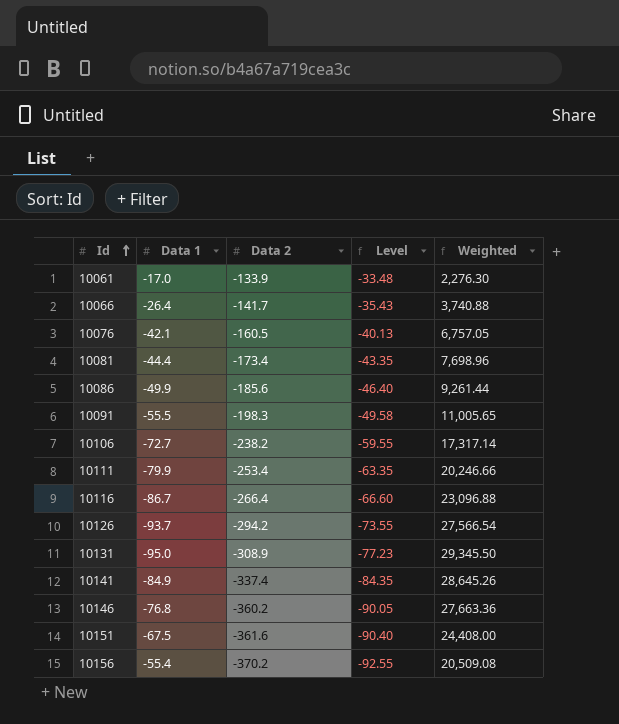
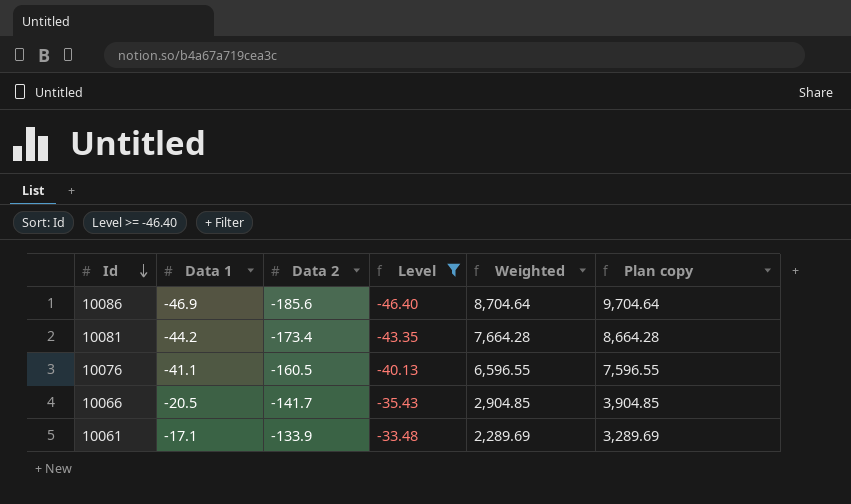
filter: none -> Level >= -46.40
row order: Id ascending -> Id descending
column Plan copy | formula: none -> [Weighted] + 1000
10086 | Data 1: -49.9 -> -46.9
10086 | Weighted: 9,261.44 -> 8,704.64
10081 | Data 1: -44.4 -> -44.2
10081 | Weighted: 7,698.96 -> 7,664.28
10076 | Data 1: -42.1 -> -41.1
10076 | Weighted: 6,757.05 -> 6,596.55
10066 | Data 1: -26.4 -> -20.5
10066 | Weighted: 3,740.88 -> 2,904.85
10061 | Data 1: -17.0 -> -17.1
10061 | Weighted: 2,276.30 -> 2,289.69

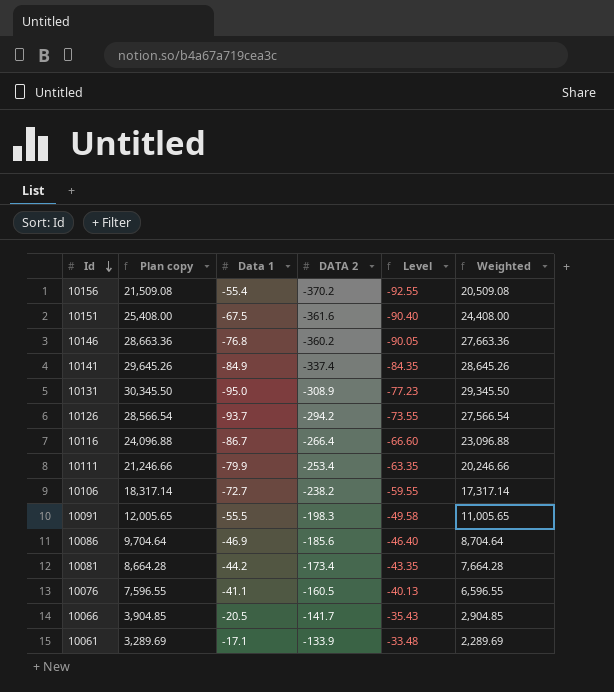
filter: Level >= -46.40 -> none
column Plan copy | position: 6 -> 2
column name: Data 2 -> DATA 2

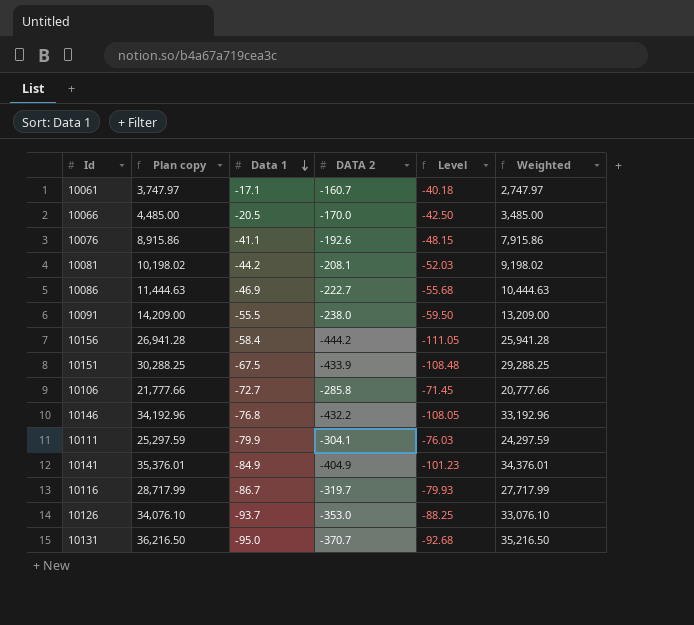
row order: Id descending -> Data 1 descending
10061 | Plan copy: 3,289.69 -> 3,747.97
10061 | DATA 2: -133.9 -> -160.7
10061 | Level: -33.48 -> -40.18
10061 | Weighted: 2,289.69 -> 2,747.97
10066 | Plan copy: 3,904.85 -> 4,485.00
10066 | DATA 2: -141.7 -> -170.0
10066 | Level: -35.43 -> -42.50
10066 | Weighted: 2,904.85 -> 3,485.00
10076 | Plan copy: 7,596.55 -> 8,915.86
10076 | DATA 2: -160.5 -> -192.6
10076 | Level: -40.13 -> -48.15
10076 | Weighted: 6,596.55 -> 7,915.86
10081 | Plan copy: 8,664.28 -> 10,198.02
10081 | DATA 2: -173.4 -> -208.1
10081 | Level: -43.35 -> -52.03
10081 | Weighted: 7,664.28 -> 9,198.02
10086 | Plan copy: 9,704.64 -> 11,444.63
10086 | DATA 2: -185.6 -> -222.7
10086 | Level: -46.40 -> -55.68
10086 | Weighted: 8,704.64 -> 10,444.63
10091 | Plan copy: 12,005.65 -> 14,209.00
10091 | DATA 2: -198.3 -> -238.0
10091 | Level: -49.58 -> -59.50
10091 | Weighted: 11,005.65 -> 13,209.00
10156 | Plan copy: 21,509.08 -> 26,941.28
10156 | Data 1: -55.4 -> -58.4
10156 | DATA 2: -370.2 -> -444.2
10156 | Level: -92.55 -> -111.05
10156 | Weighted: 20,509.08 -> 25,941.28
10151 | Plan copy: 25,408.00 -> 30,288.25
10151 | DATA 2: -361.6 -> -433.9
10151 | Level: -90.40 -> -108.48
10151 | Weighted: 24,408.00 -> 29,288.25
10106 | Plan copy: 18,317.14 -> 21,777.66
10106 | DATA 2: -238.2 -> -285.8
10106 | Level: -59.55 -> -71.45
10106 | Weighted: 17,317.14 -> 20,777.66
10146 | Plan copy: 28,663.36 -> 34,192.96
10146 | DATA 2: -360.2 -> -432.2
10146 | Level: -90.05 -> -108.05
10146 | Weighted: 27,663.36 -> 33,192.96
10111 | Plan copy: 21,246.66 -> 25,297.59
10111 | DATA 2: -253.4 -> -304.1
10111 | Level: -63.35 -> -76.03
10111 | Weighted: 20,246.66 -> 24,297.59
10141 | Plan copy: 29,645.26 -> 35,376.01
10141 | DATA 2: -337.4 -> -404.9
10141 | Level: -84.35 -> -101.23
10141 | Weighted: 28,645.26 -> 34,376.01
10116 | Plan copy: 24,096.88 -> 28,717.99
10116 | DATA 2: -266.4 -> -319.7
10116 | Level: -66.60 -> -79.93
10116 | Weighted: 23,096.88 -> 27,717.99
10126 | Plan copy: 28,566.54 -> 34,076.10
10126 | DATA 2: -294.2 -> -353.0
10126 | Level: -73.55 -> -88.25
10126 | Weighted: 27,566.54 -> 33,076.10
10131 | Plan copy: 30,345.50 -> 36,216.50
10131 | DATA 2: -308.9 -> -370.7
10131 | Level: -77.23 -> -92.68
10131 | Weighted: 29,345.50 -> 35,216.50

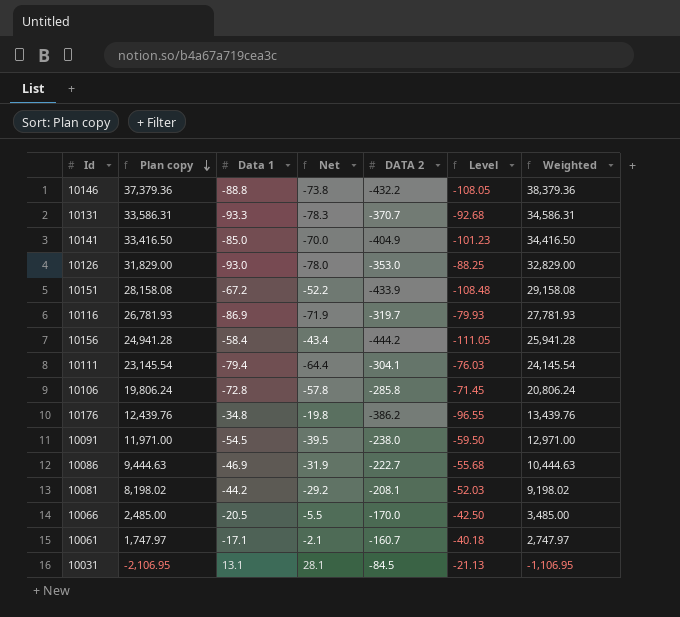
row order: Data 1 descending -> Plan copy descending
column Plan copy | formula: [Weighted] + 1000 -> [Weighted] - 1000
column Net | formula: none -> [Data 1] + 15
row 10076: 8,915.86 | -41.1 | -192.6 | -48.15 | 7,915.86 -> none
10146 | Data 1: -76.8 -> -88.8
10146 | Weighted: 33,192.96 -> 38,379.36
10131 | Data 1: -95.0 -> -93.3
10131 | Weighted: 35,216.50 -> 34,586.31
10141 | Data 1: -84.9 -> -85.0
10141 | Weighted: 34,376.01 -> 34,416.50
10126 | Data 1: -93.7 -> -93.0
10126 | Weighted: 33,076.10 -> 32,829.00
10151 | Data 1: -67.5 -> -67.2
10151 | Weighted: 29,288.25 -> 29,158.08
10116 | Data 1: -86.7 -> -86.9
10116 | Weighted: 27,717.99 -> 27,781.93
10111 | Data 1: -79.9 -> -79.4
10111 | Weighted: 24,297.59 -> 24,145.54
10106 | Data 1: -72.7 -> -72.8
10106 | Weighted: 20,777.66 -> 20,806.24
row 10176: none -> 12,439.76 | -34.8 | -19.8 | -386.2 | -96.55 | 13,439.76
10091 | Data 1: -55.5 -> -54.5
10091 | Weighted: 13,209.00 -> 12,971.00
row 10031: none -> -2,106.95 | 13.1 | 28.1 | -84.5 | -21.13 | -1,106.95

